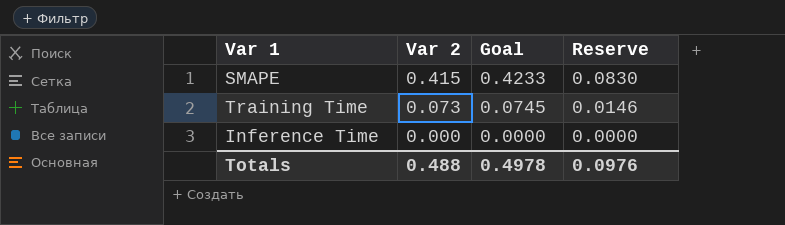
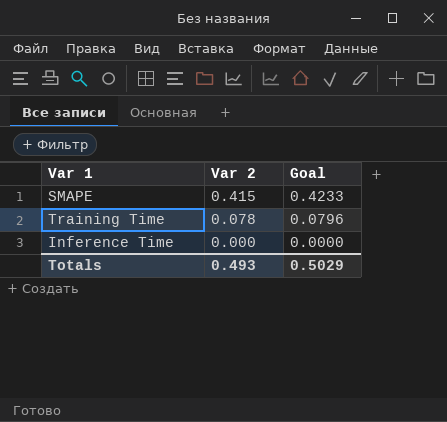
column Reserve | formula: [Var 2] * 0.2 -> none
Training Time | Var 2: 0.073 -> 0.078
Training Time | Goal: 0.0745 -> 0.0796
Totals | Var 2: 0.488 -> 0.493
Totals | Goal: 0.4978 -> 0.5029

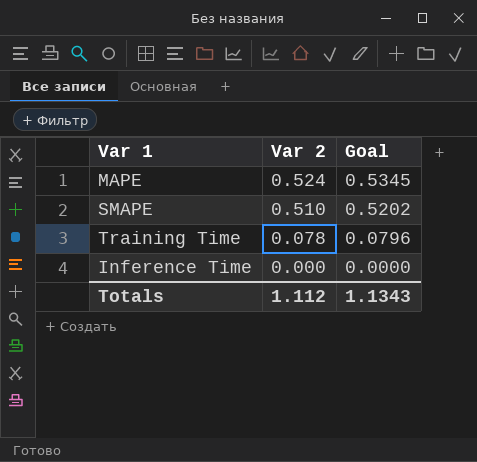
row MAPE: none -> 0.524 | 0.5345
SMAPE | Var 2: 0.415 -> 0.510
SMAPE | Goal: 0.4233 -> 0.5202
Totals | Var 2: 0.493 -> 1.112
Totals | Goal: 0.5029 -> 1.1343

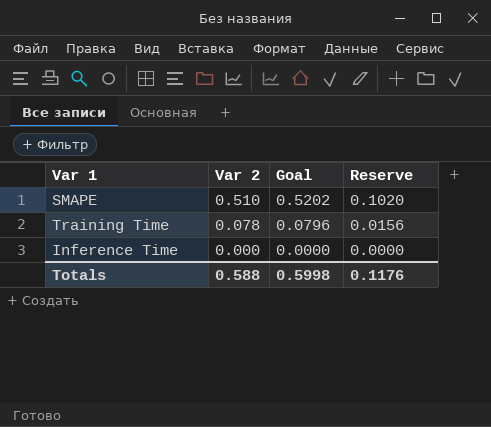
column Reserve | formula: none -> [Var 2] * 0.2
row MAPE: 0.524 | 0.5345 -> none
Totals | Var 2: 1.112 -> 0.588
Totals | Goal: 1.1343 -> 0.5998

